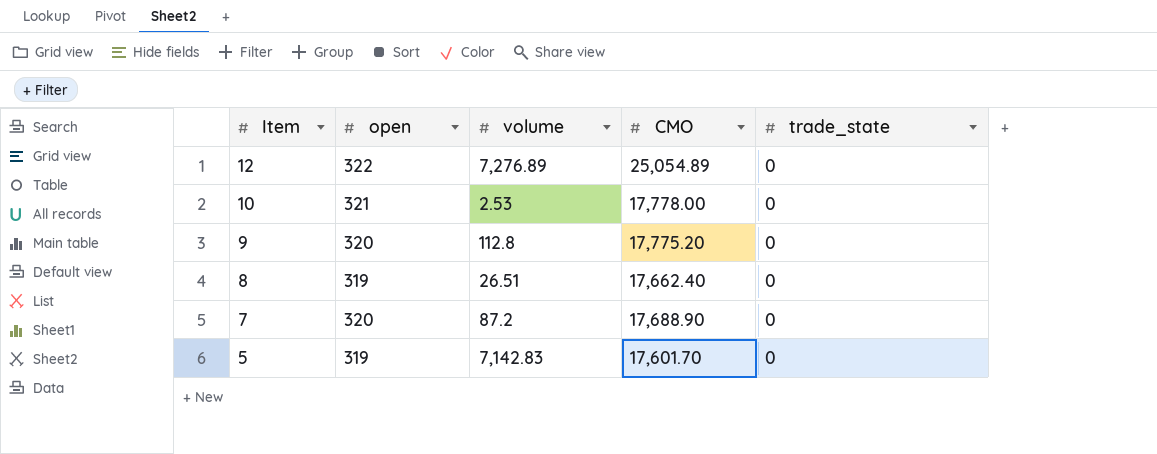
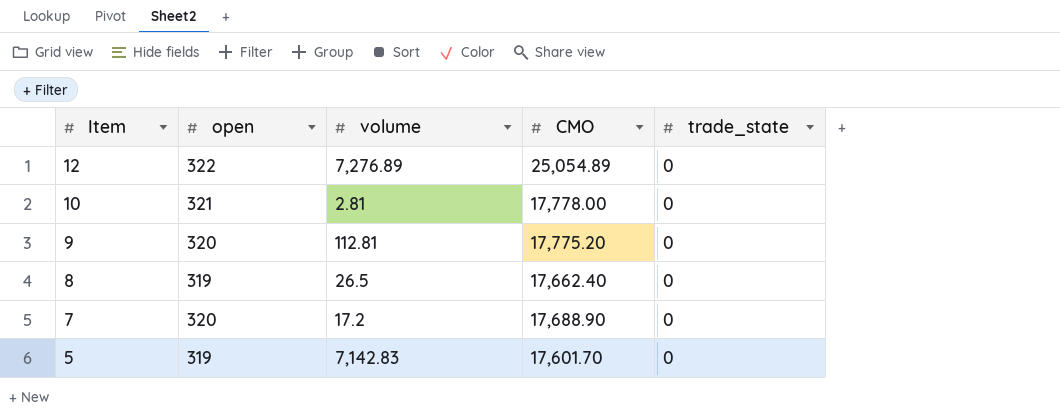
10 | volume: 2.53 -> 2.81
9 | volume: 112.8 -> 112.81
8 | volume: 26.51 -> 26.5
7 | volume: 87.2 -> 17.2

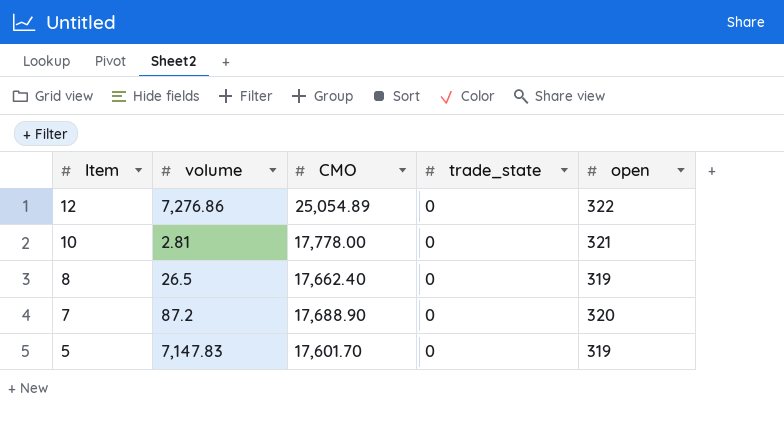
column open | position: 2 -> 5
row 9: 320 | 112.81 | 17,775.20 | 0 -> none
12 | volume: 7,276.89 -> 7,276.86
7 | volume: 17.2 -> 87.2
5 | volume: 7,142.83 -> 7,147.83

